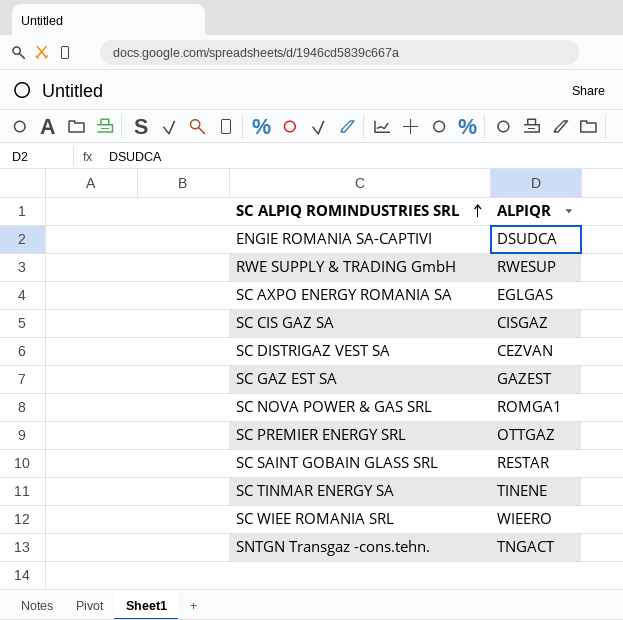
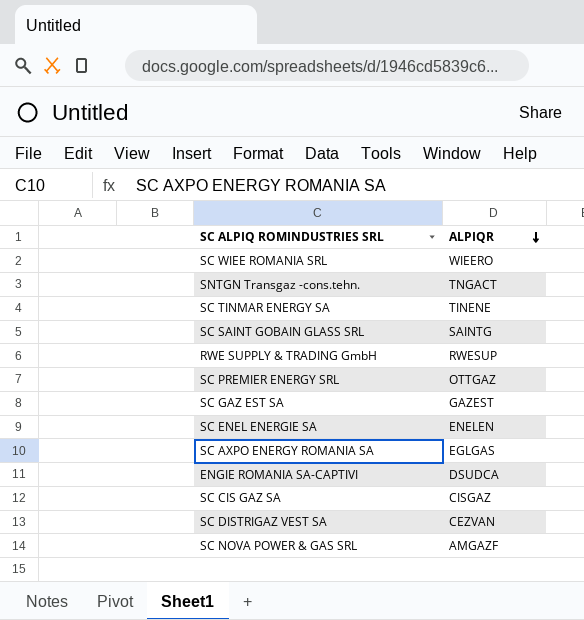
row order: SC ALPIQ ROMINDUSTRIES SRL ascending -> ALPIQR descending
SC SAINT GOBAIN GLASS SRL | ALPIQR: RESTAR -> SAINTG
row SC ENEL ENERGIE SA: none -> ENELEN
SC NOVA POWER & GAS SRL | ALPIQR: ROMGA1 -> AMGAZF

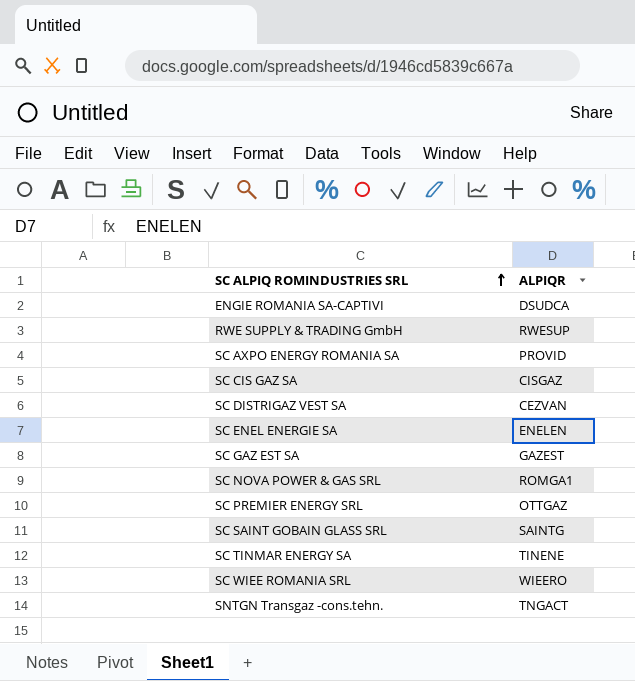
row order: ALPIQR descending -> SC ALPIQ ROMINDUSTRIES SRL ascending
SC AXPO ENERGY ROMANIA SA | ALPIQR: EGLGAS -> PROVID
SC NOVA POWER & GAS SRL | ALPIQR: AMGAZF -> ROMGA1

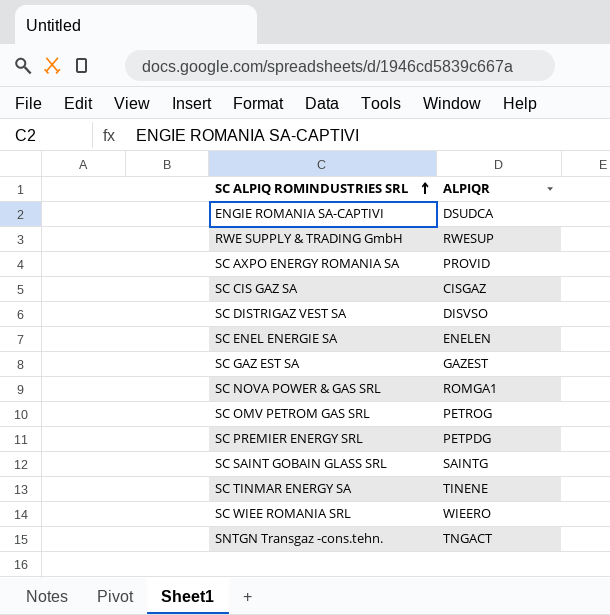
SC DISTRIGAZ VEST SA | ALPIQR: CEZVAN -> DISVSO
row SC OMV PETROM GAS SRL: none -> PETROG
SC PREMIER ENERGY SRL | ALPIQR: OTTGAZ -> PETPDG

